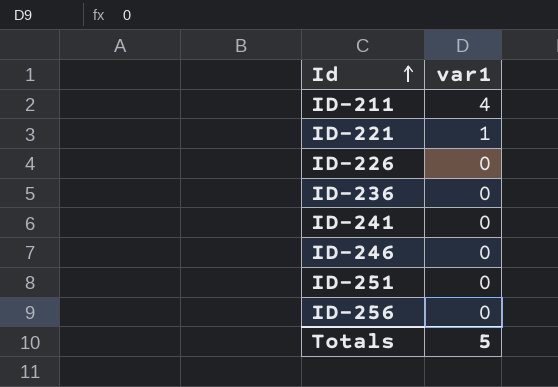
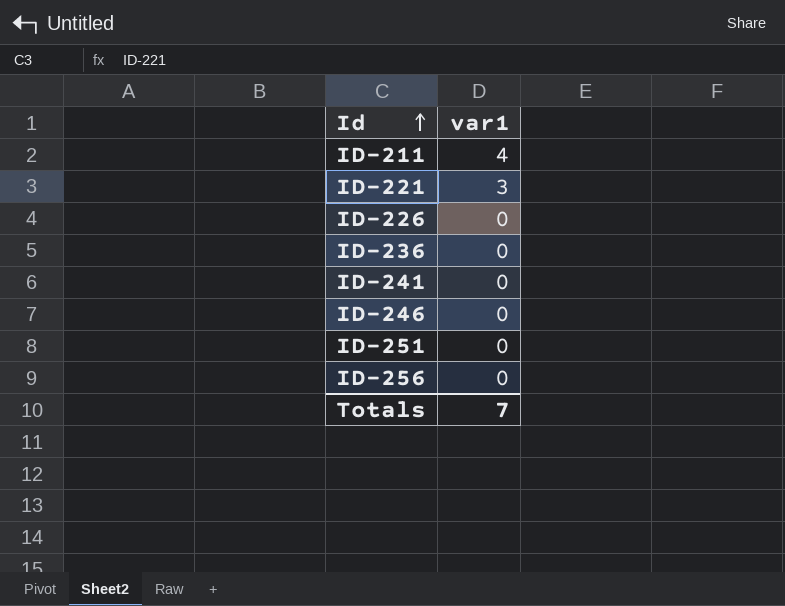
ID-221 | var1: 1 -> 3
Totals | var1: 5 -> 7

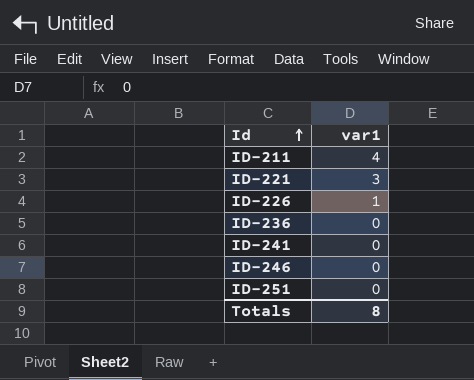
row ID-256: 0 -> none
ID-226 | var1: 0 -> 1
Totals | var1: 7 -> 8

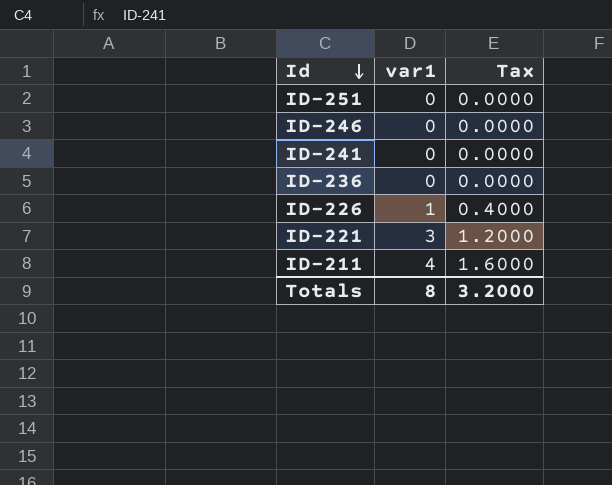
row order: Id ascending -> Id descending
column Tax | formula: none -> [var1] * 0.4

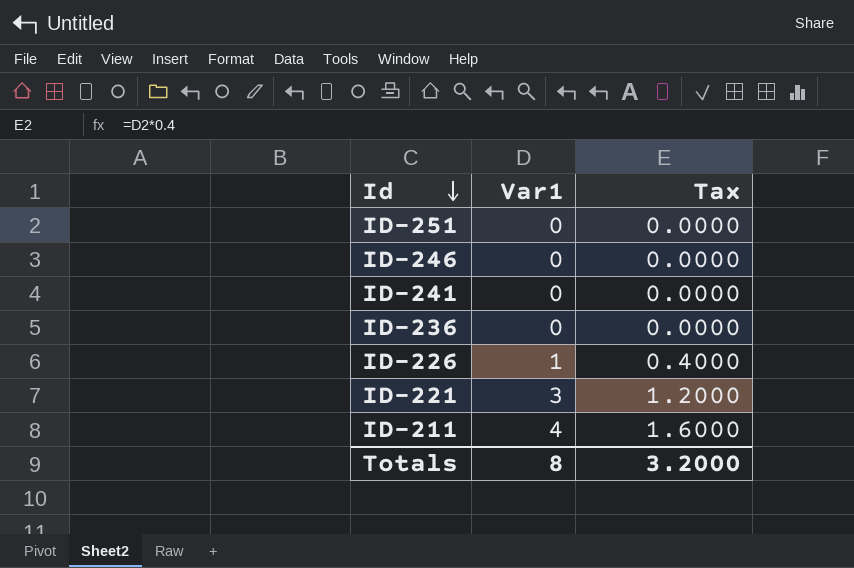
column name: var1 -> Var1

